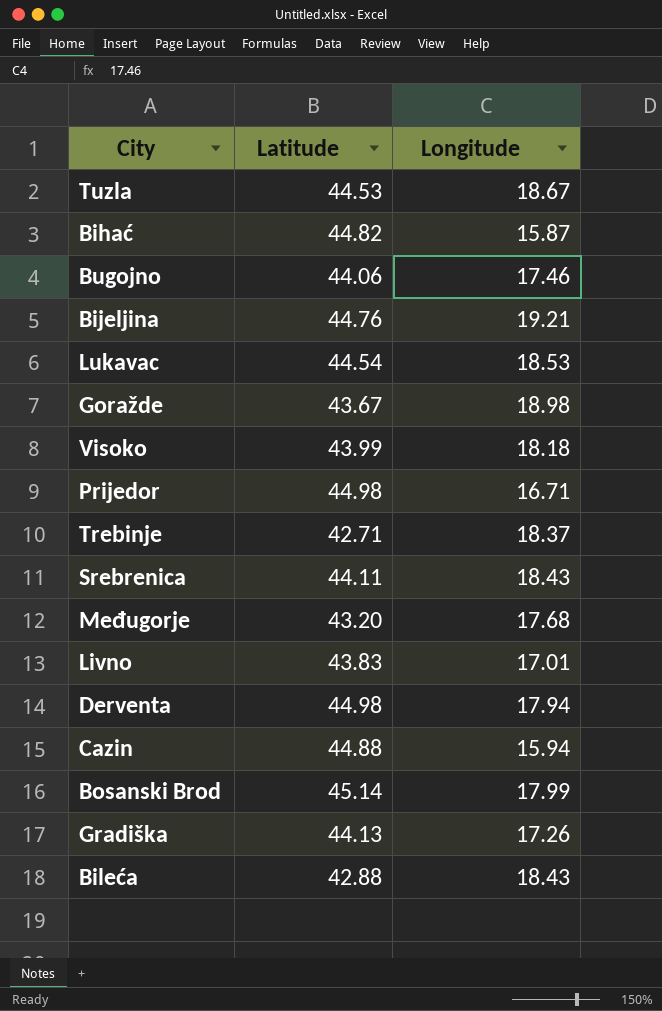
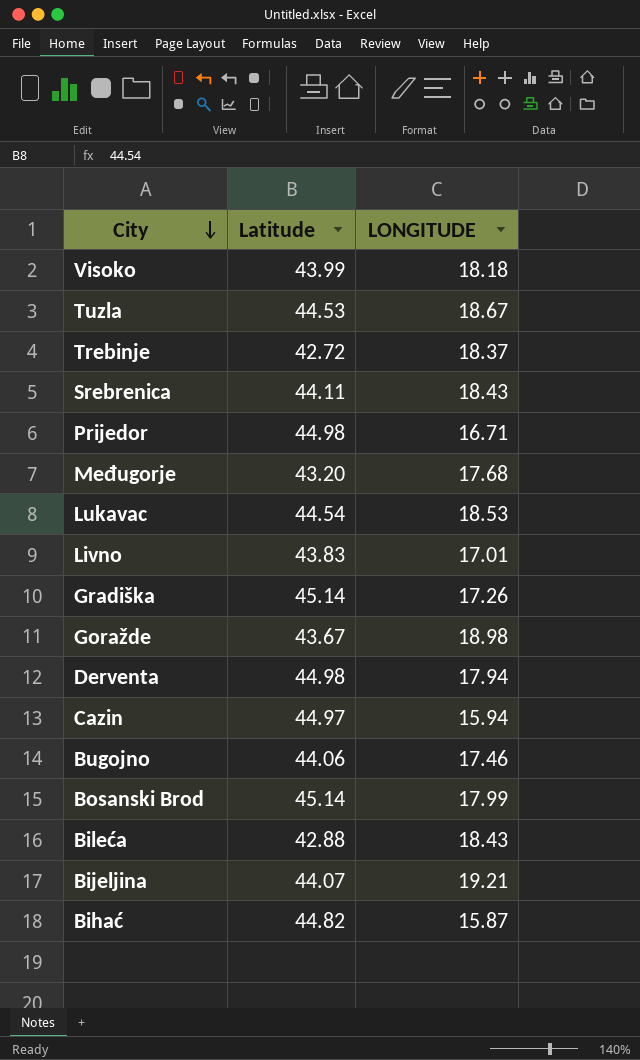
row order: none -> City descending
column name: Longitude -> LONGITUDE
Trebinje | Latitude: 42.71 -> 42.72
Gradiška | Latitude: 44.13 -> 45.14
Cazin | Latitude: 44.88 -> 44.97
Bijeljina | Latitude: 44.76 -> 44.07

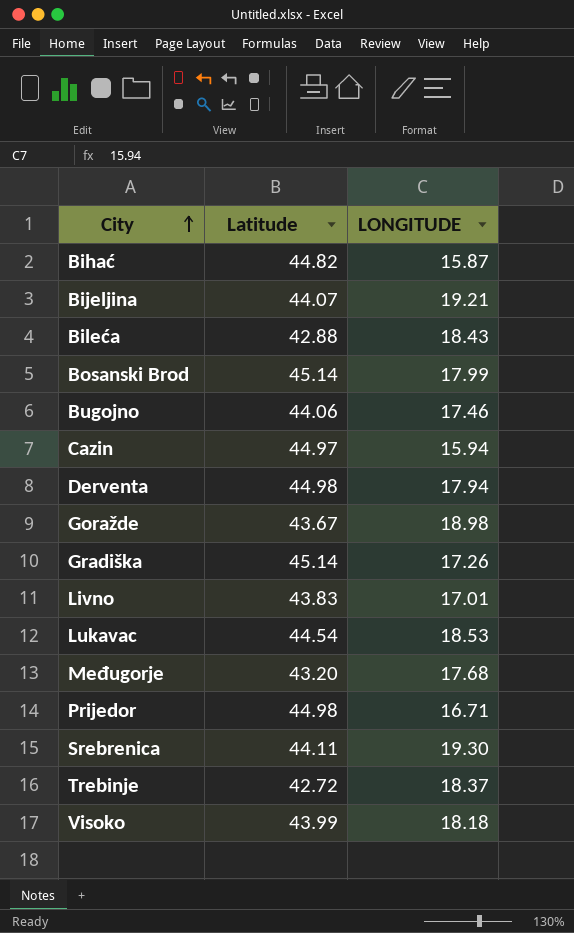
row order: City descending -> City ascending
row Tuzla: 44.53 | 18.67 -> none
Srebrenica | LONGITUDE: 18.43 -> 19.30

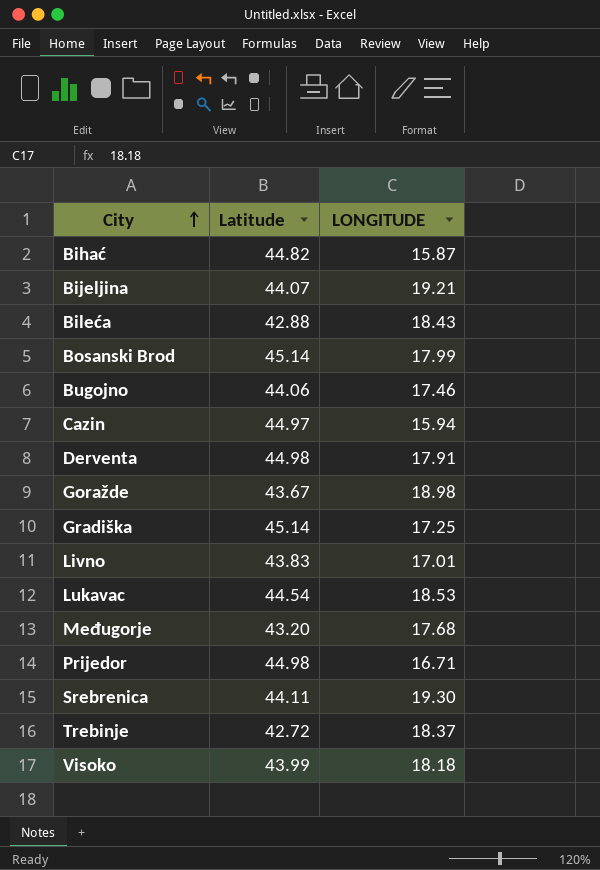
Derventa | LONGITUDE: 17.94 -> 17.91
Gradiška | LONGITUDE: 17.26 -> 17.25

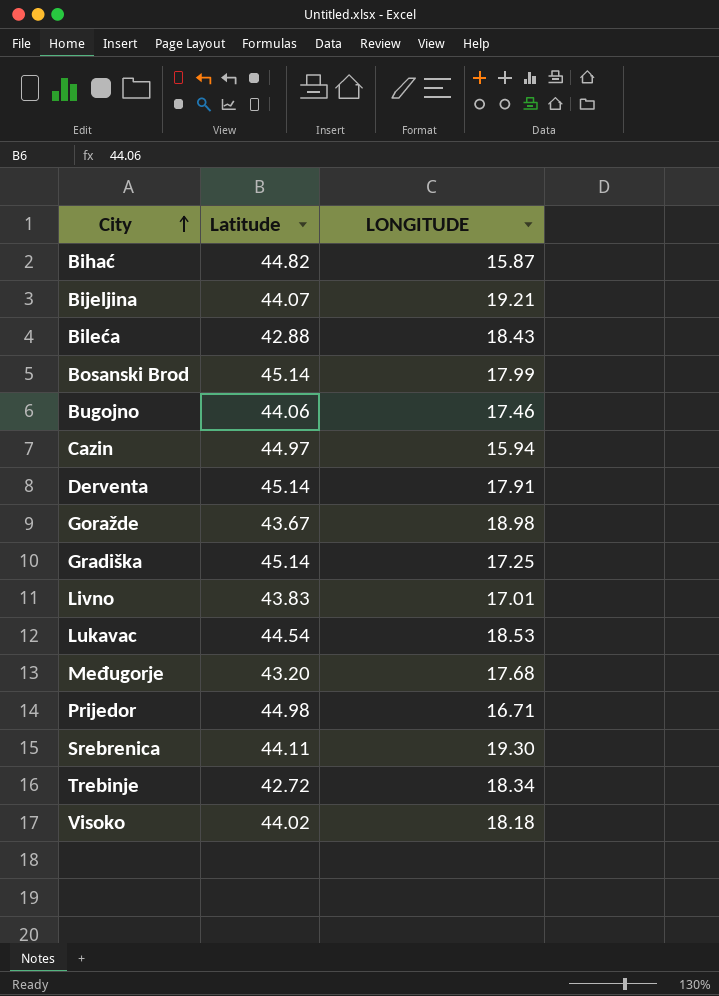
Derventa | Latitude: 44.98 -> 45.14
Trebinje | LONGITUDE: 18.37 -> 18.34
Visoko | Latitude: 43.99 -> 44.02

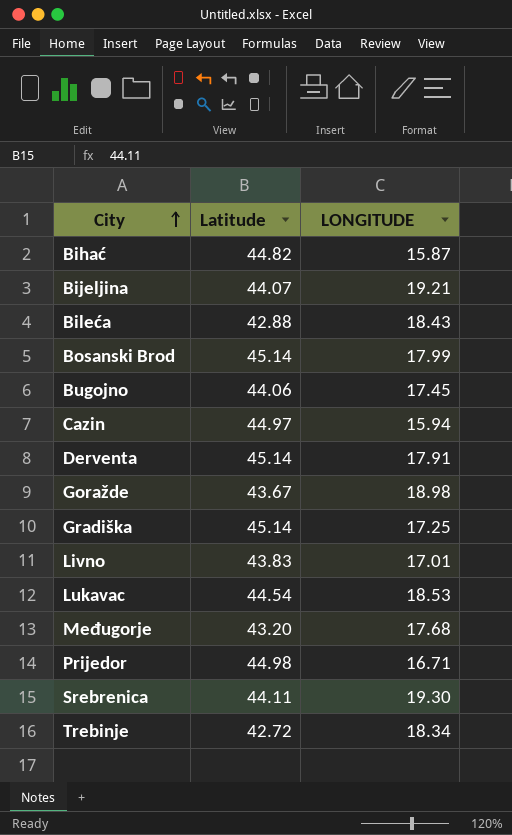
row Visoko: 44.02 | 18.18 -> none
Bugojno | LONGITUDE: 17.46 -> 17.45

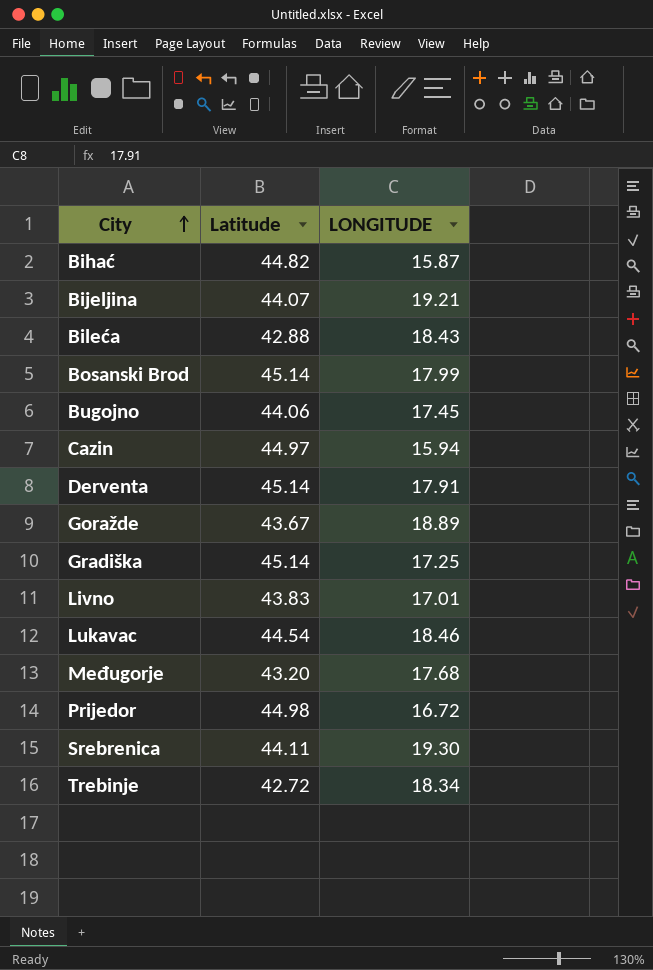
Goražde | LONGITUDE: 18.98 -> 18.89
Lukavac | LONGITUDE: 18.53 -> 18.46
Prijedor | LONGITUDE: 16.71 -> 16.72

